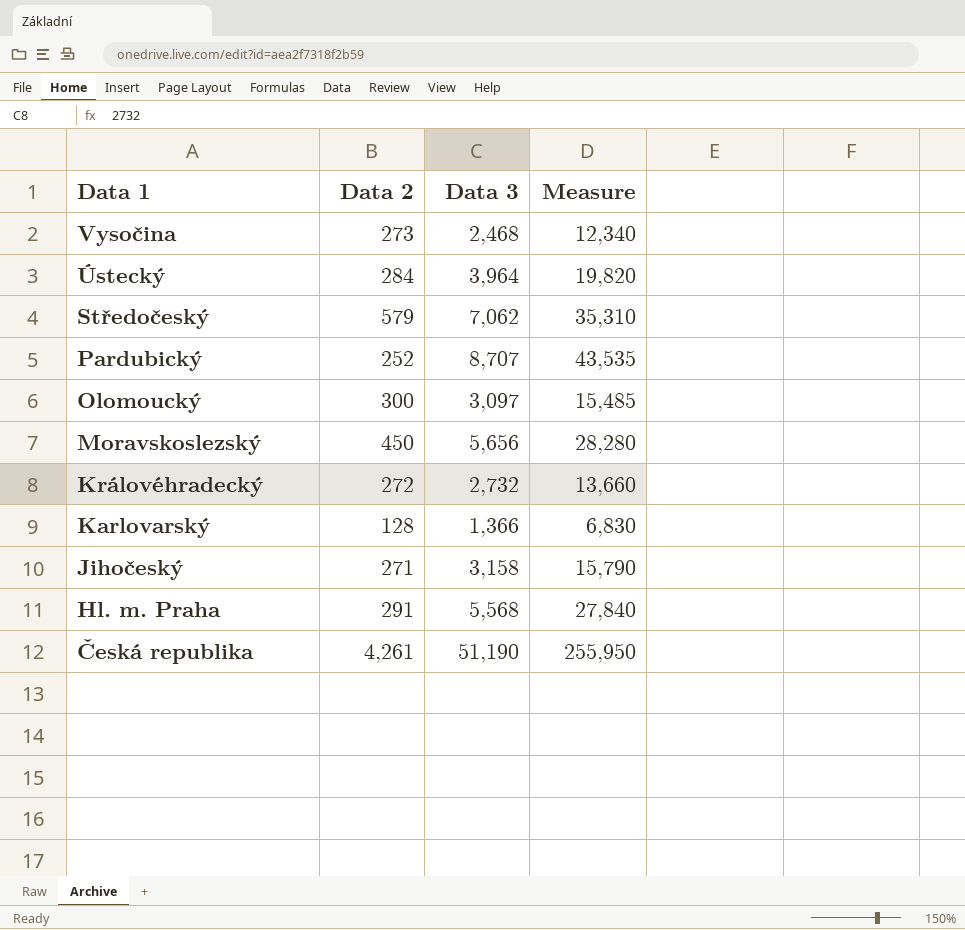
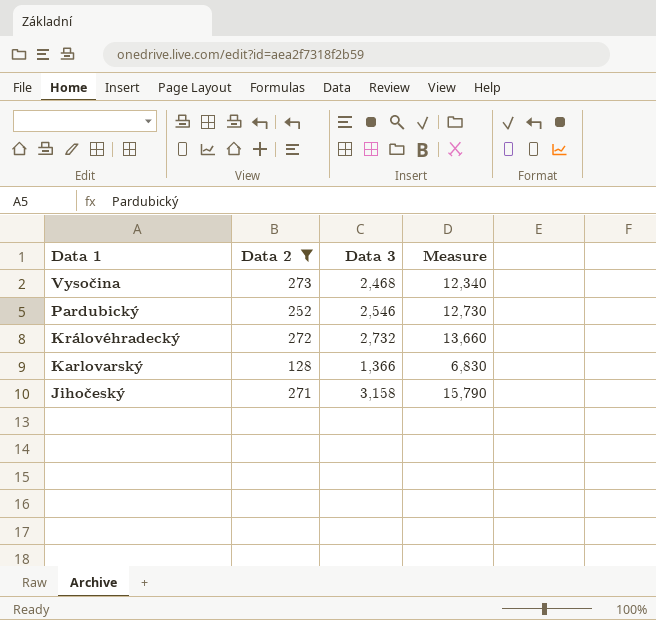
filter: none -> Data 2 <= 273
Pardubický | Data 3: 8,707 -> 2,546
Pardubický | Measure: 43,535 -> 12,730

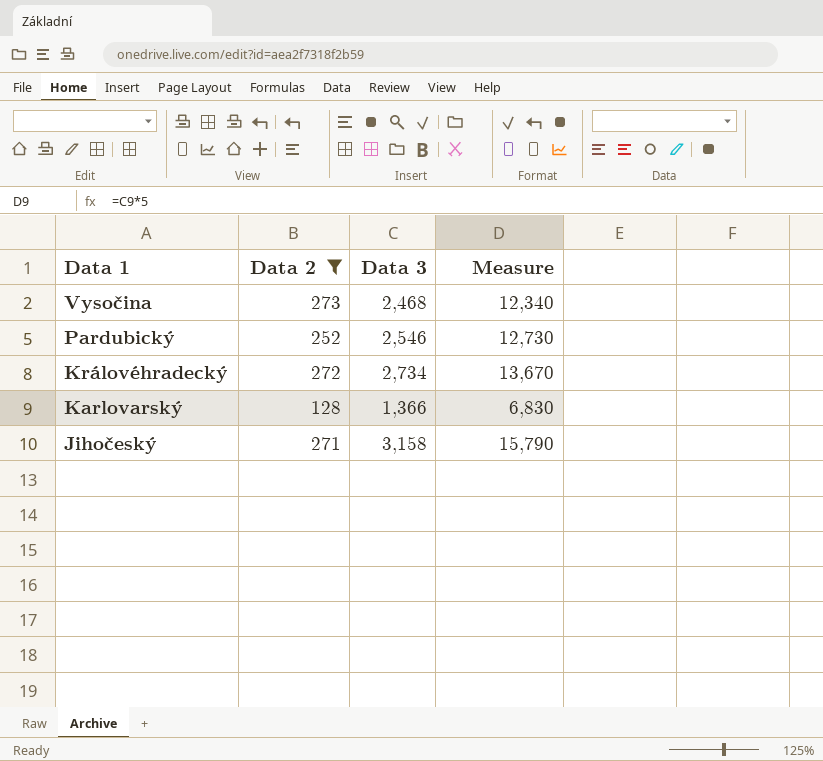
Královéhradecký | Data 3: 2,732 -> 2,734
Královéhradecký | Measure: 13,660 -> 13,670

